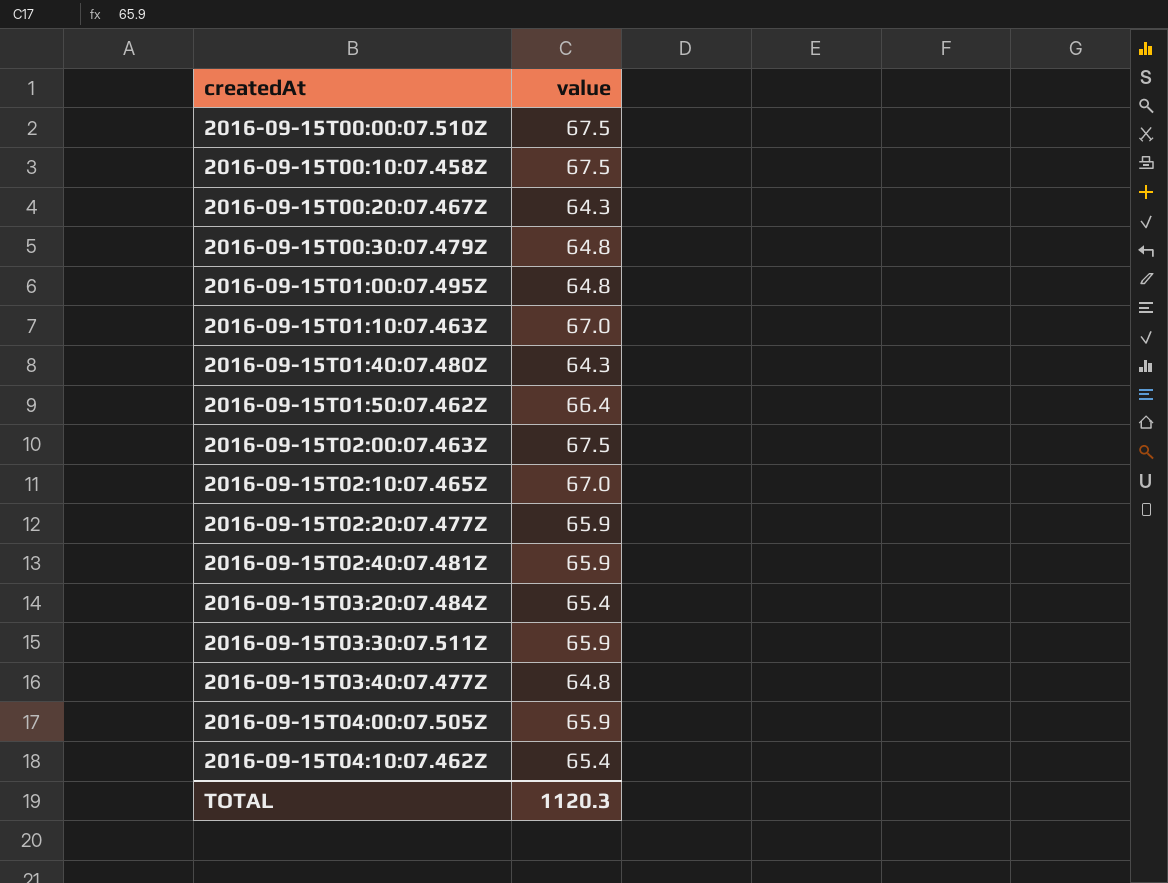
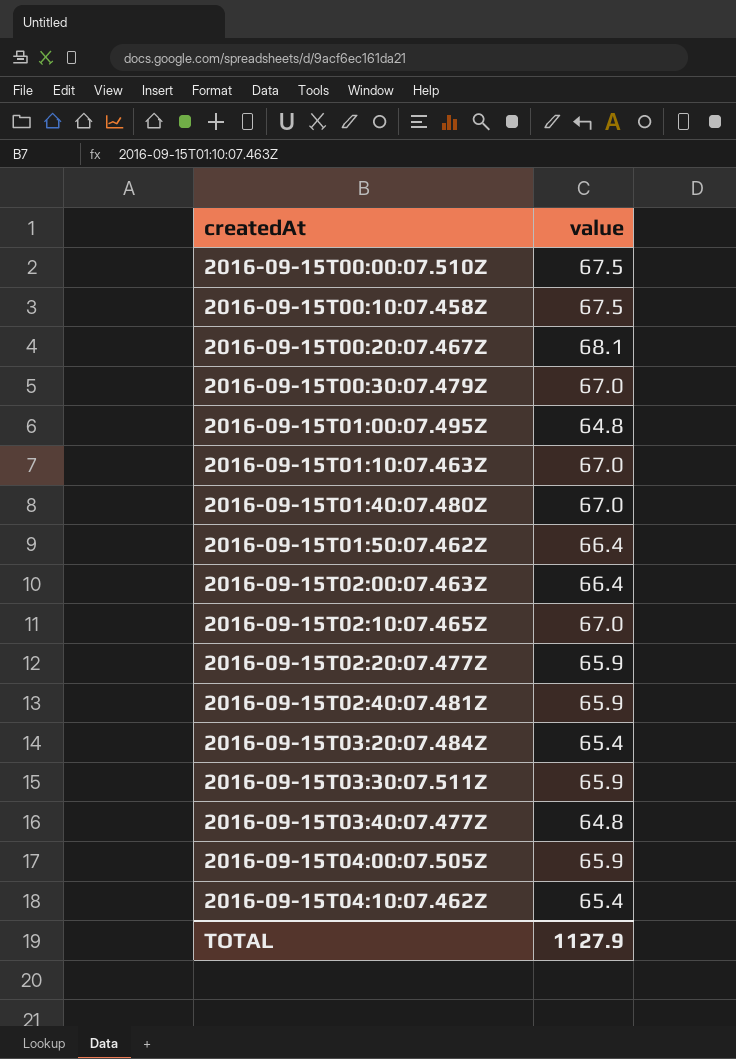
2016-09-15T00:20:07.467Z | value: 64.3 -> 68.1
2016-09-15T00:30:07.479Z | value: 64.8 -> 67.0
2016-09-15T01:40:07.480Z | value: 64.3 -> 67.0
2016-09-15T02:00:07.463Z | value: 67.5 -> 66.4
TOTAL | value: 1120.3 -> 1127.9

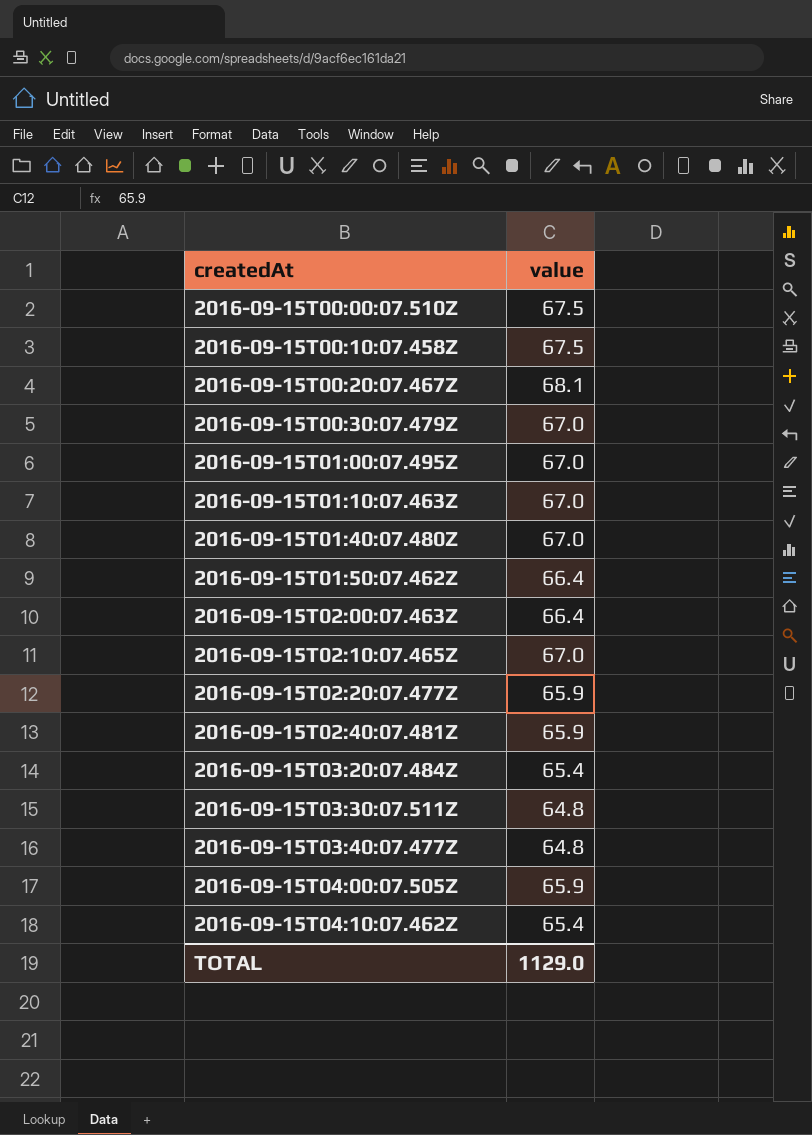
2016-09-15T01:00:07.495Z | value: 64.8 -> 67.0
2016-09-15T03:30:07.511Z | value: 65.9 -> 64.8
TOTAL | value: 1127.9 -> 1129.0

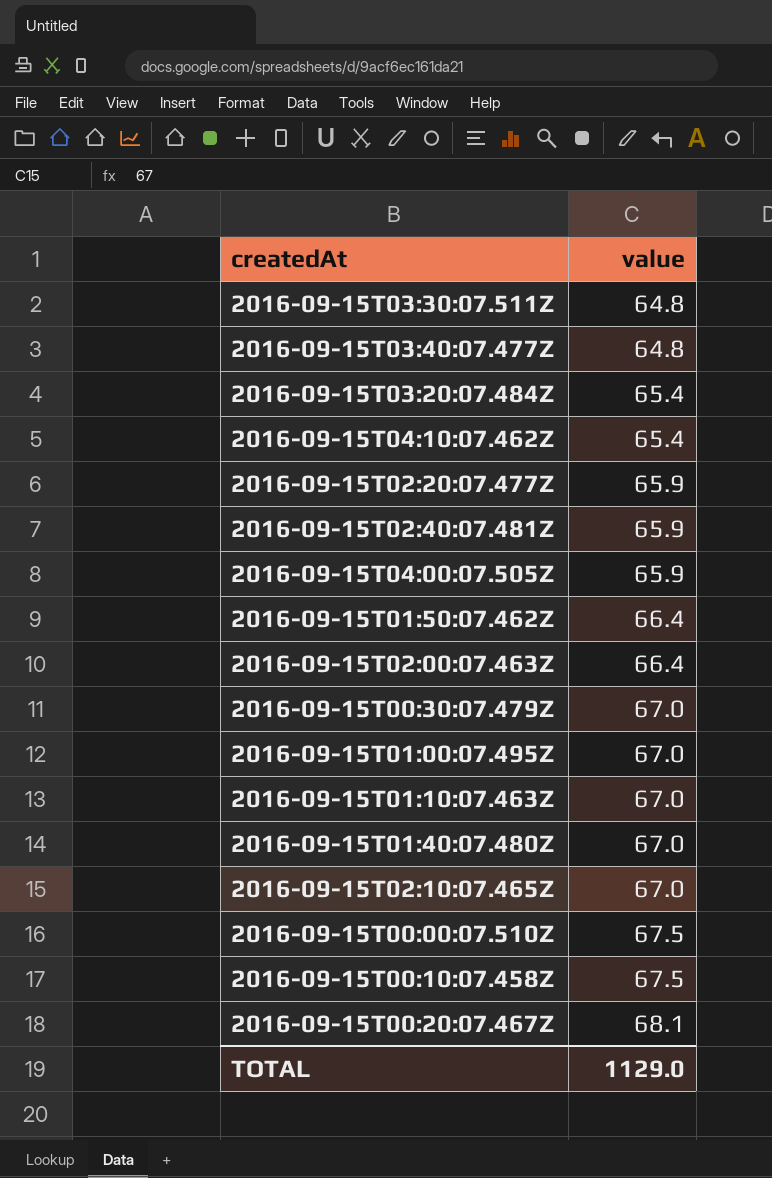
row order: createdAt ascending -> value ascending

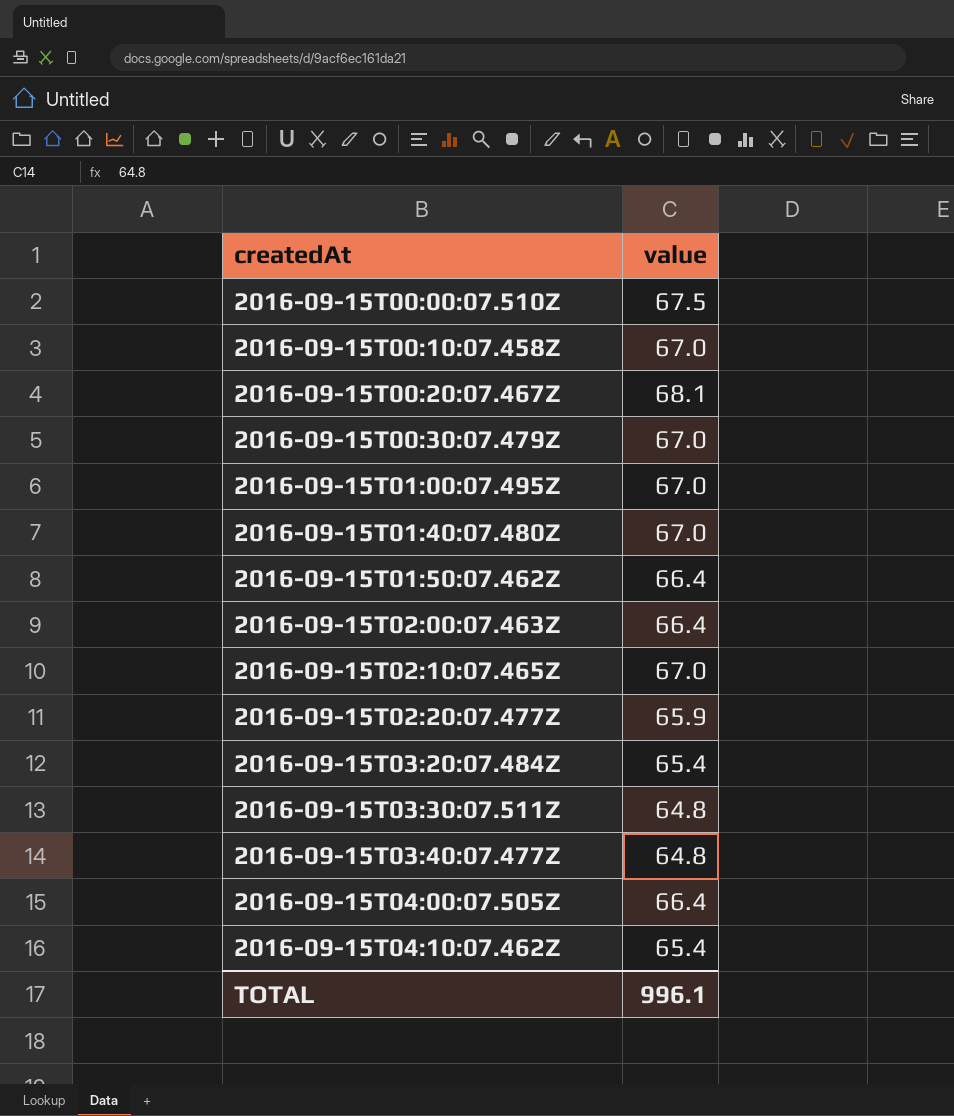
row order: value ascending -> createdAt ascending
row 2016-09-15T02:40:07.481Z: 65.9 -> none
row 2016-09-15T01:10:07.463Z: 67.0 -> none
2016-09-15T00:10:07.458Z | value: 67.5 -> 67.0
2016-09-15T04:00:07.505Z | value: 65.9 -> 66.4
TOTAL | value: 1129.0 -> 996.1

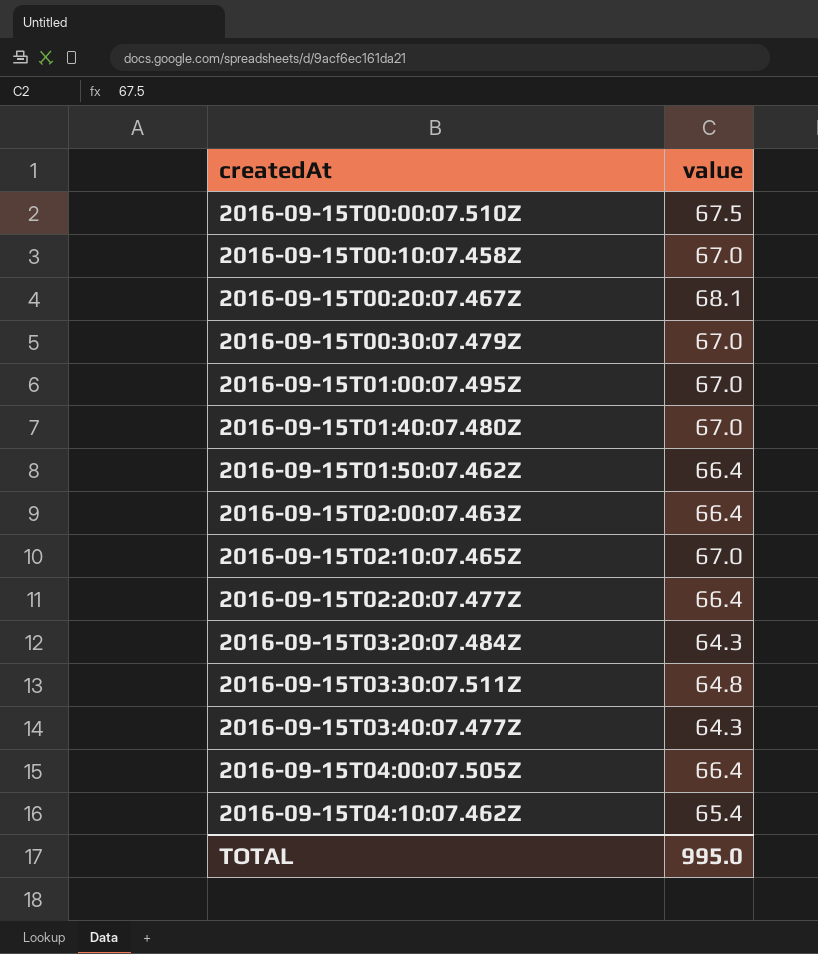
2016-09-15T02:20:07.477Z | value: 65.9 -> 66.4
2016-09-15T03:20:07.484Z | value: 65.4 -> 64.3
2016-09-15T03:40:07.477Z | value: 64.8 -> 64.3
TOTAL | value: 996.1 -> 995.0

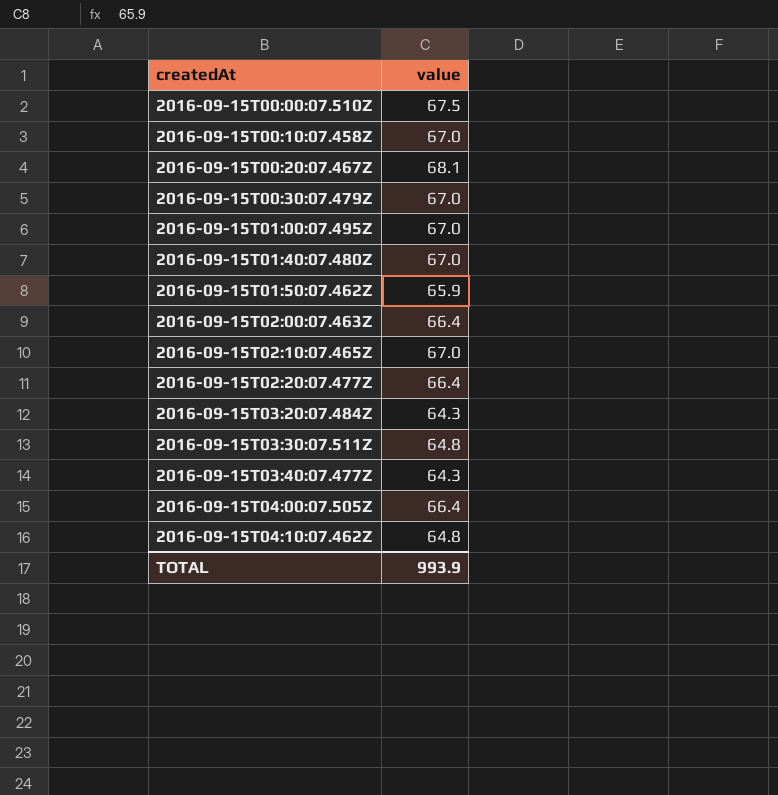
2016-09-15T01:50:07.462Z | value: 66.4 -> 65.9
2016-09-15T04:10:07.462Z | value: 65.4 -> 64.8
TOTAL | value: 995.0 -> 993.9

